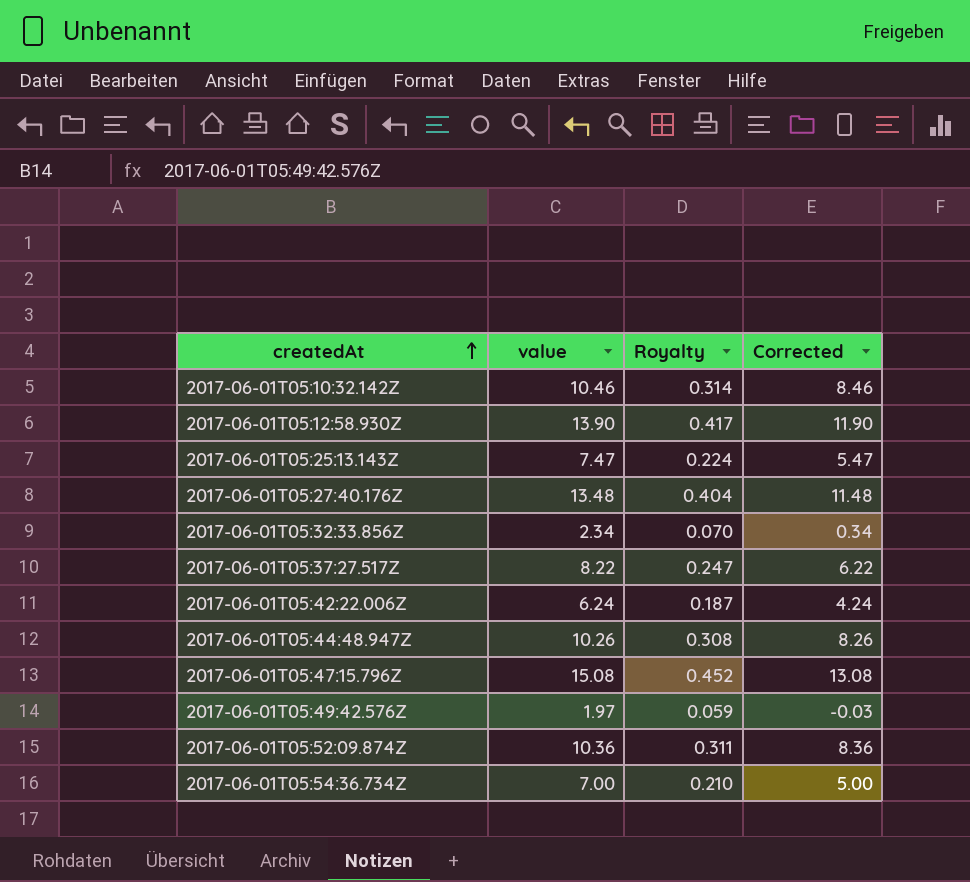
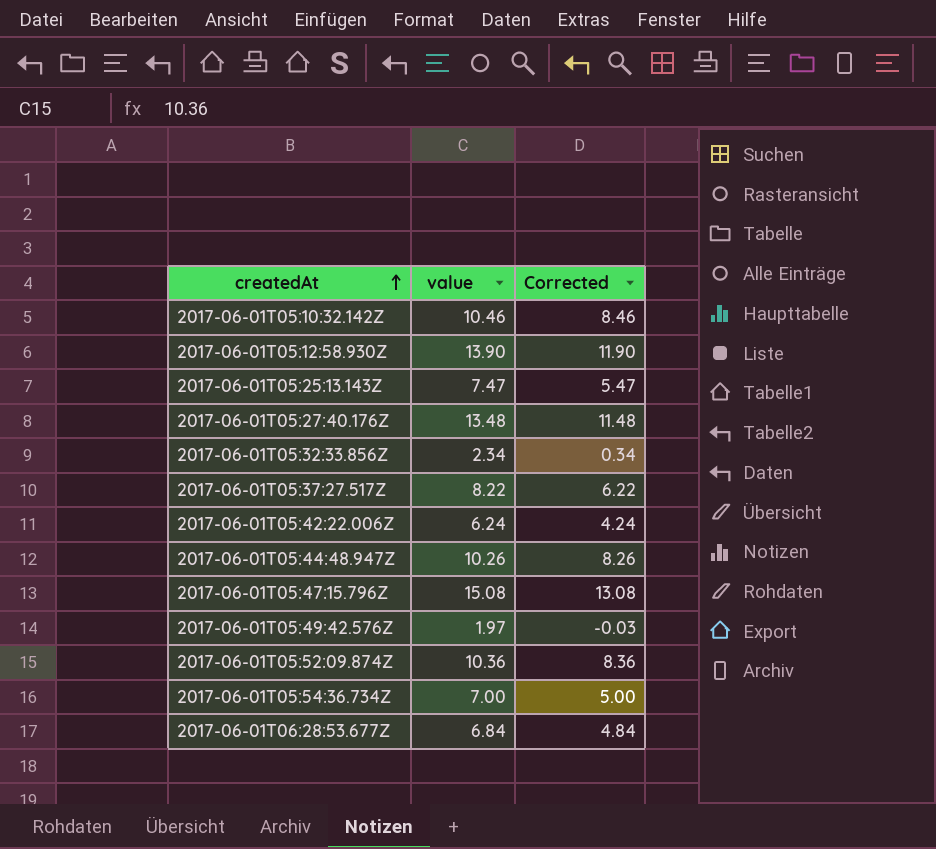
column Royalty | formula: [value] * 0.03 -> none
row 2017-06-01T06:28:53.677Z: none -> 6.84 | 4.84

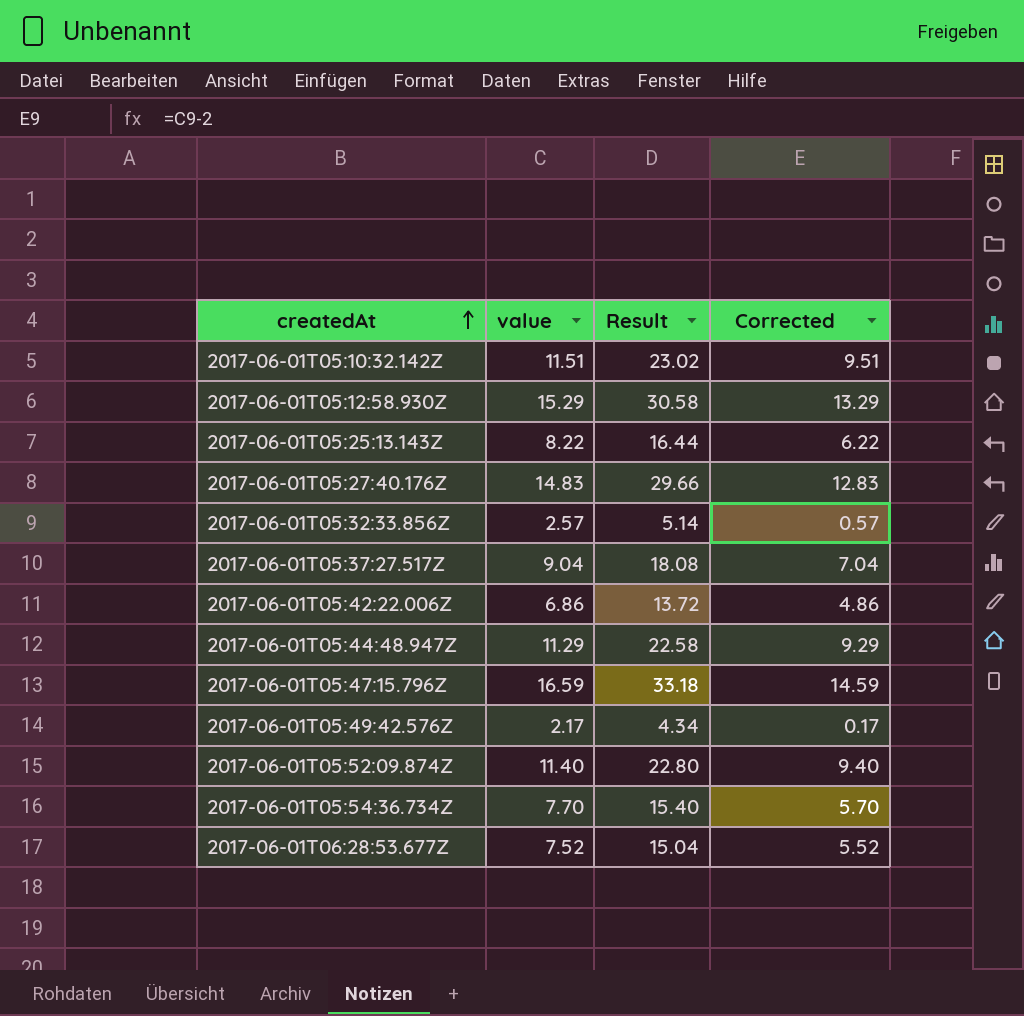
column Result | formula: none -> [value] * 2
2017-06-01T05:10:32.142Z | value: 10.46 -> 11.51
2017-06-01T05:10:32.142Z | Corrected: 8.46 -> 9.51
2017-06-01T05:12:58.930Z | value: 13.90 -> 15.29
2017-06-01T05:12:58.930Z | Corrected: 11.90 -> 13.29
2017-06-01T05:25:13.143Z | value: 7.47 -> 8.22
2017-06-01T05:25:13.143Z | Corrected: 5.47 -> 6.22
2017-06-01T05:27:40.176Z | value: 13.48 -> 14.83
2017-06-01T05:27:40.176Z | Corrected: 11.48 -> 12.83
2017-06-01T05:32:33.856Z | value: 2.34 -> 2.57
2017-06-01T05:32:33.856Z | Corrected: 0.34 -> 0.57
2017-06-01T05:37:27.517Z | value: 8.22 -> 9.04
2017-06-01T05:37:27.517Z | Corrected: 6.22 -> 7.04
2017-06-01T05:42:22.006Z | value: 6.24 -> 6.86
2017-06-01T05:42:22.006Z | Corrected: 4.24 -> 4.86
2017-06-01T05:44:48.947Z | value: 10.26 -> 11.29
2017-06-01T05:44:48.947Z | Corrected: 8.26 -> 9.29
2017-06-01T05:47:15.796Z | value: 15.08 -> 16.59
2017-06-01T05:47:15.796Z | Corrected: 13.08 -> 14.59
2017-06-01T05:49:42.576Z | value: 1.97 -> 2.17
2017-06-01T05:49:42.576Z | Corrected: -0.03 -> 0.17
2017-06-01T05:52:09.874Z | value: 10.36 -> 11.40
2017-06-01T05:52:09.874Z | Corrected: 8.36 -> 9.40
2017-06-01T05:54:36.734Z | value: 7.00 -> 7.70
2017-06-01T05:54:36.734Z | Corrected: 5.00 -> 5.70
2017-06-01T06:28:53.677Z | value: 6.84 -> 7.52
2017-06-01T06:28:53.677Z | Corrected: 4.84 -> 5.52

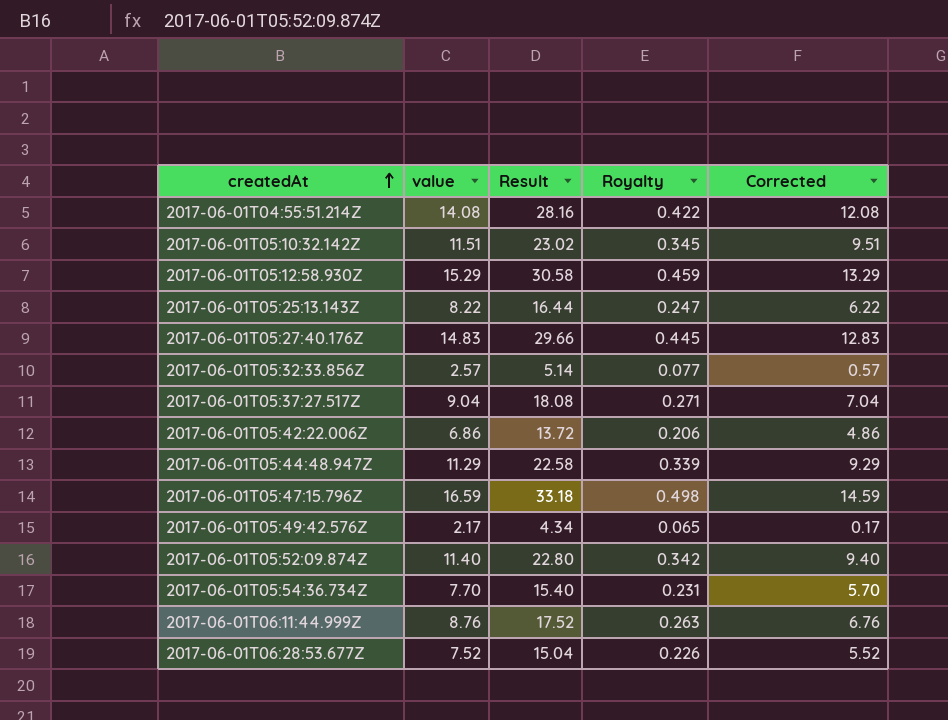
column Royalty | formula: none -> [value] * 0.03
row 2017-06-01T04:55:51.214Z: none -> 14.08 | 28.16 | 0.422 | 12.08
row 2017-06-01T06:11:44.999Z: none -> 8.76 | 17.52 | 0.263 | 6.76

